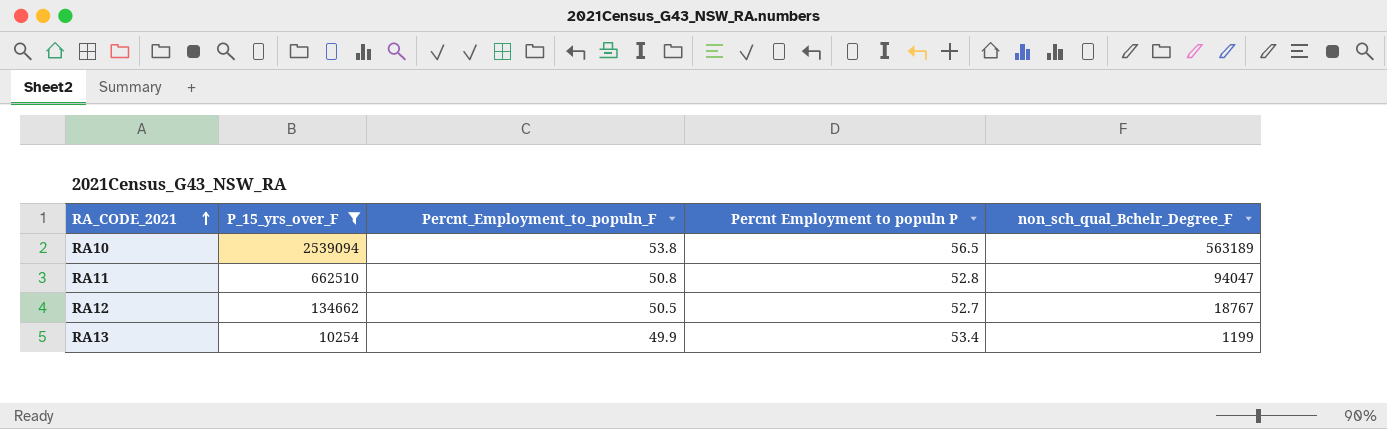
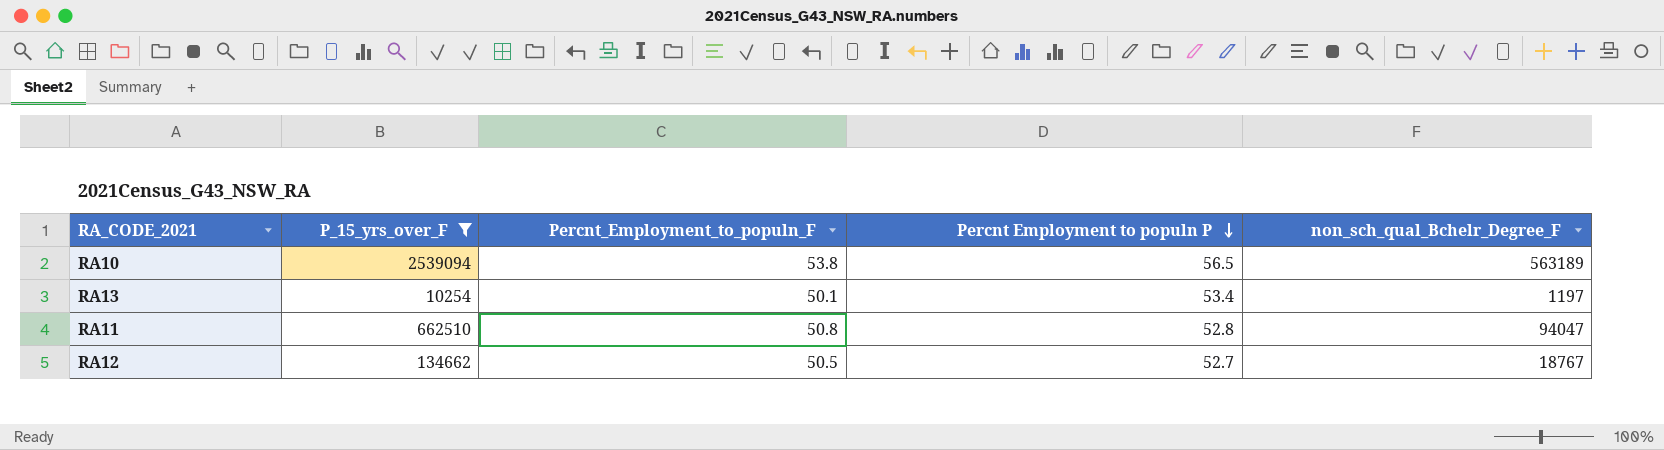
row order: RA_CODE_2021 ascending -> Percnt Employment to populn P descending
RA13 | Percnt_Employment_to_populn_F: 49.9 -> 50.1
RA13 | non_sch_qual_Bchelr_Degree_F: 1199 -> 1197

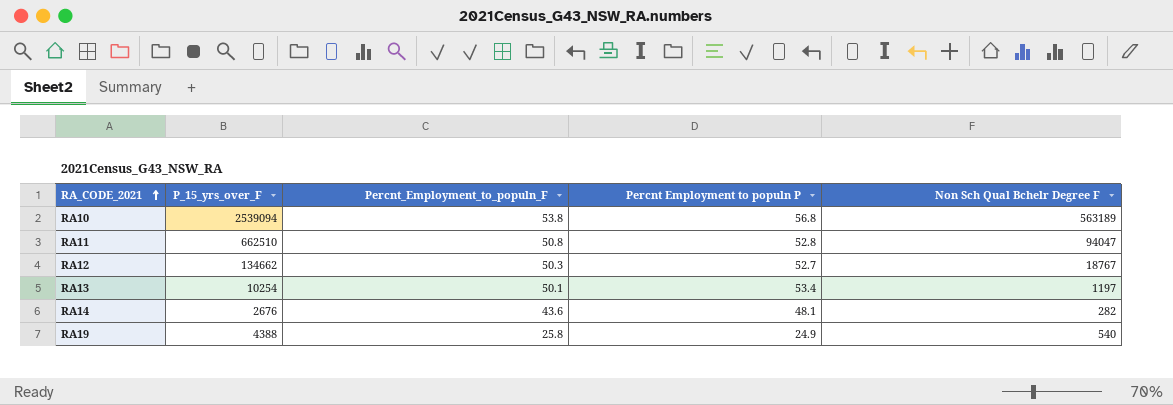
filter: P_15_yrs_over_F >= 10254 -> none
row order: Percnt Employment to populn P descending -> RA_CODE_2021 ascending
column name: non_sch_qual_Bchelr_Degree_F -> Non Sch Qual Bchelr Degree F
RA10 | Percnt Employment to populn P: 56.5 -> 56.8
RA12 | Percnt_Employment_to_populn_F: 50.5 -> 50.3

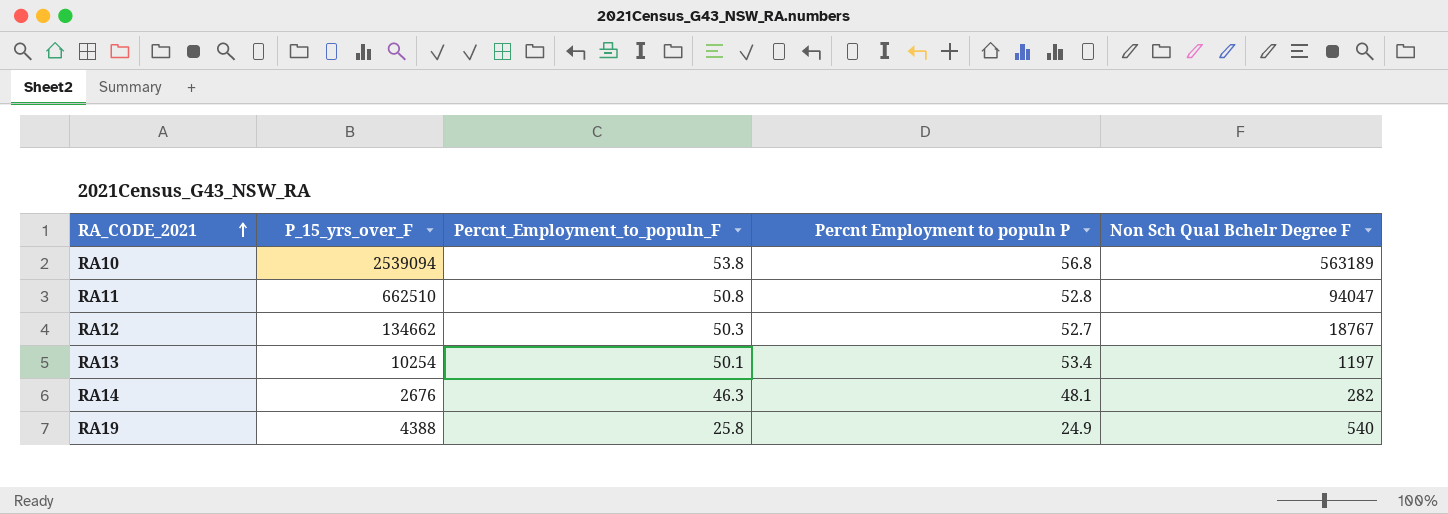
RA14 | Percnt_Employment_to_populn_F: 43.6 -> 46.3

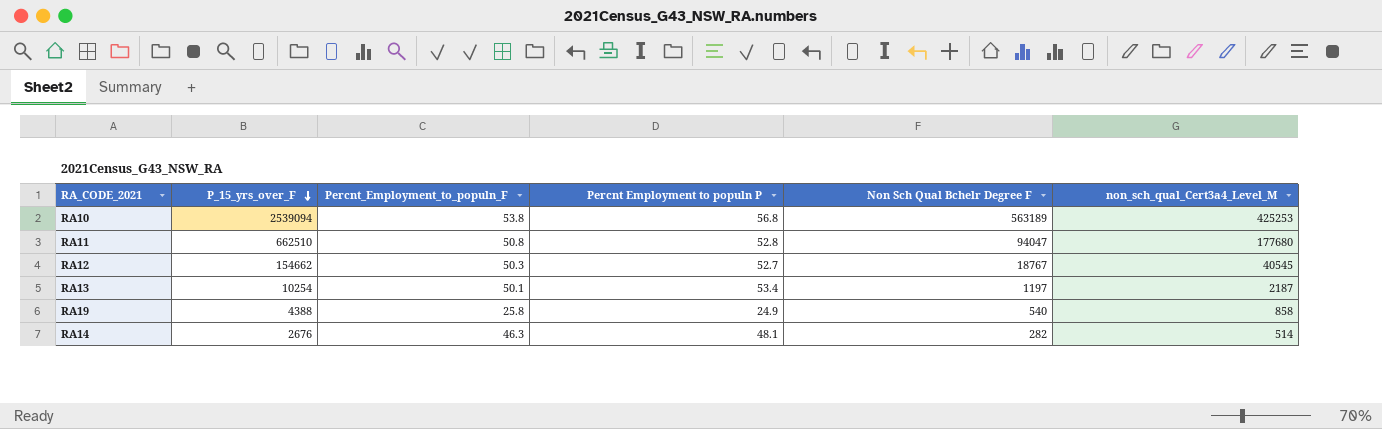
row order: RA_CODE_2021 ascending -> P_15_yrs_over_F descending
column non_sch_qual_Cert3a4_Level_M | position: none -> 6
RA12 | P_15_yrs_over_F: 134662 -> 154662

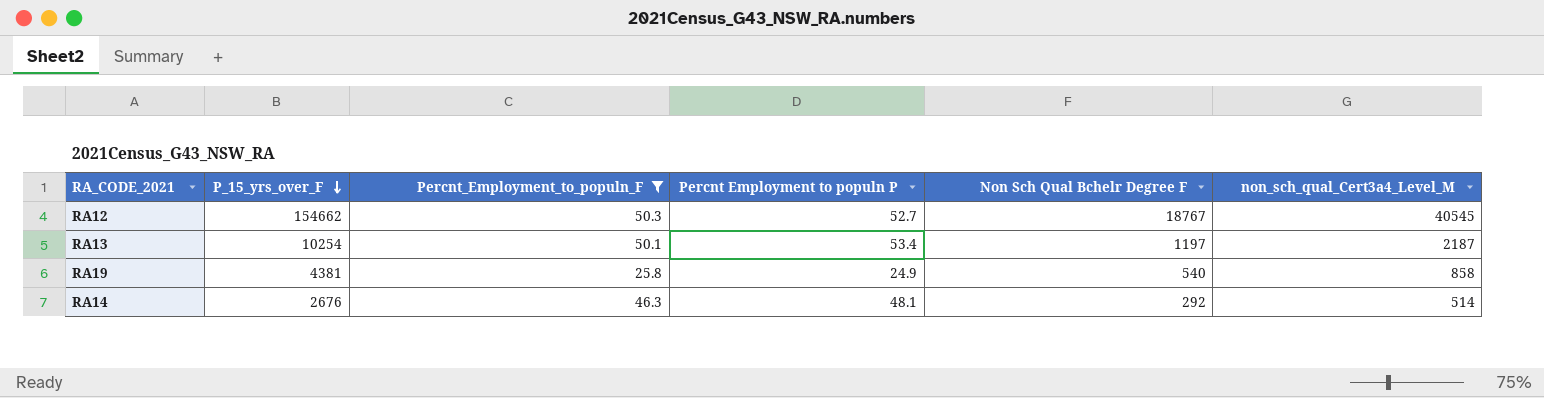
filter: none -> Percnt_Employment_to_populn_F <= 50.3
RA19 | P_15_yrs_over_F: 4388 -> 4381
RA14 | Non Sch Qual Bchelr Degree F: 282 -> 292

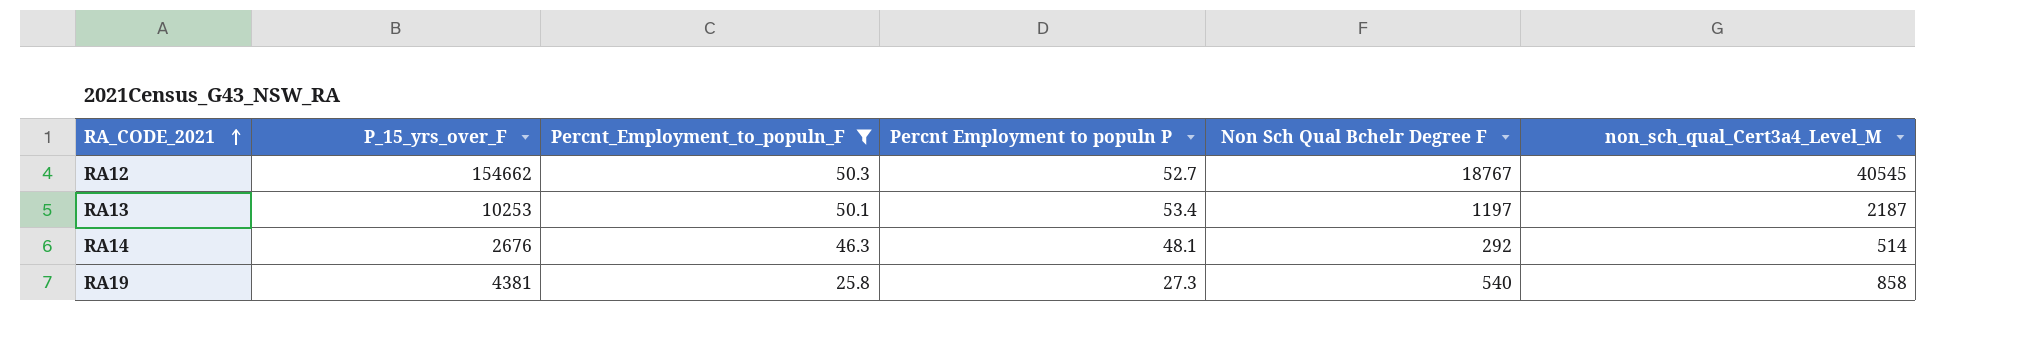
row order: P_15_yrs_over_F descending -> RA_CODE_2021 ascending
RA13 | P_15_yrs_over_F: 10254 -> 10253
RA19 | Percnt Employment to populn P: 24.9 -> 27.3

